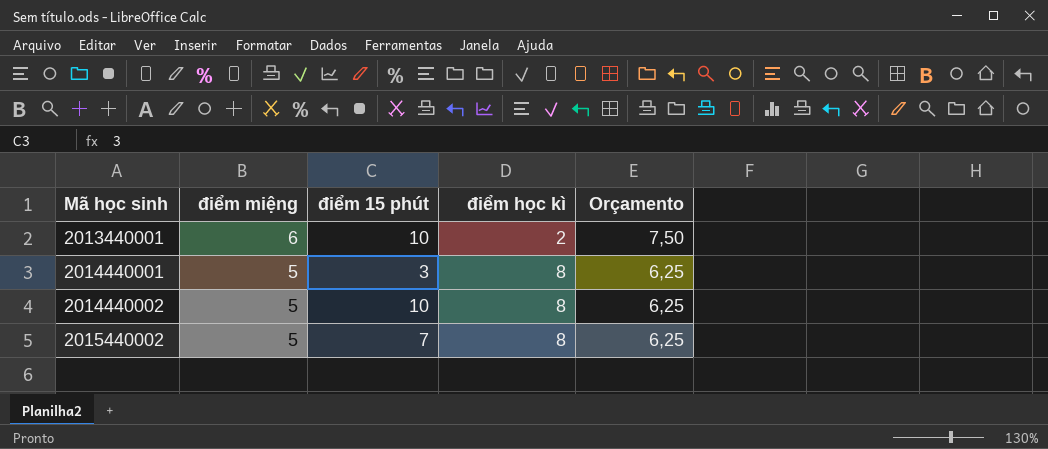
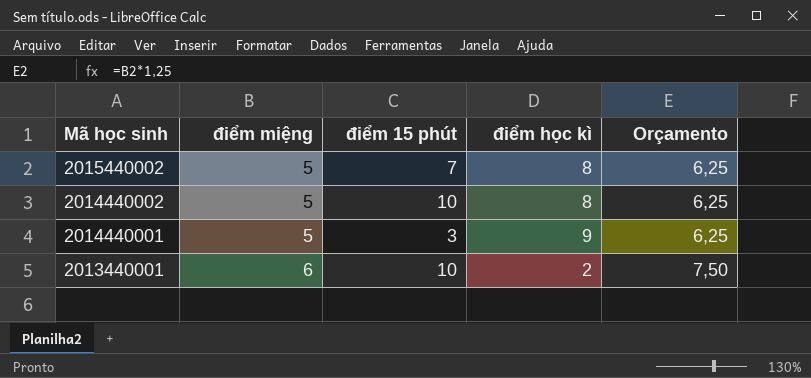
row order: Mã học sinh ascending -> Mã học sinh descending
2014440001 | điểm học kì: 8 -> 9

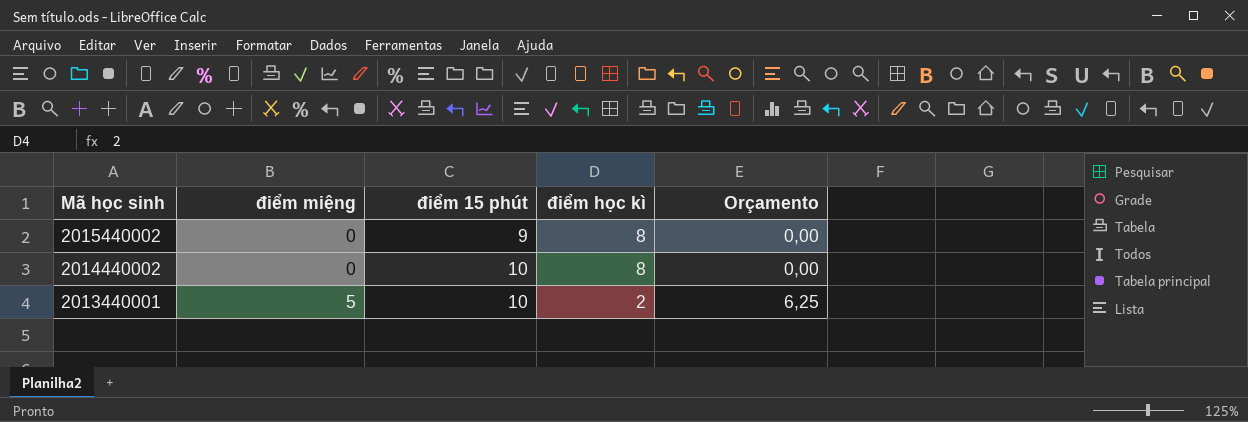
row 2014440001: 5 | 3 | 9 | 6,25 -> none
2015440002 | điểm miệng: 5 -> 0
2015440002 | điểm 15 phút: 7 -> 9
2015440002 | Orçamento: 6,25 -> 0,00
2014440002 | điểm miệng: 5 -> 0
2014440002 | Orçamento: 6,25 -> 0,00
2013440001 | điểm miệng: 6 -> 5
2013440001 | Orçamento: 7,50 -> 6,25

